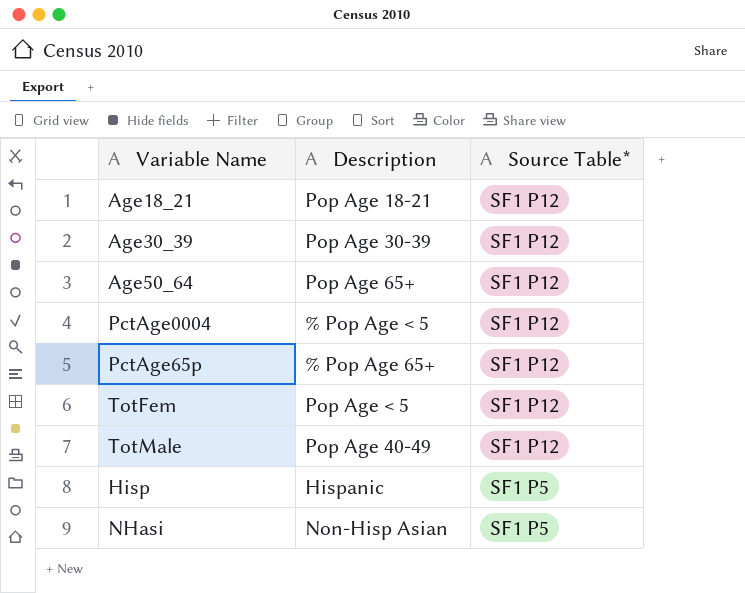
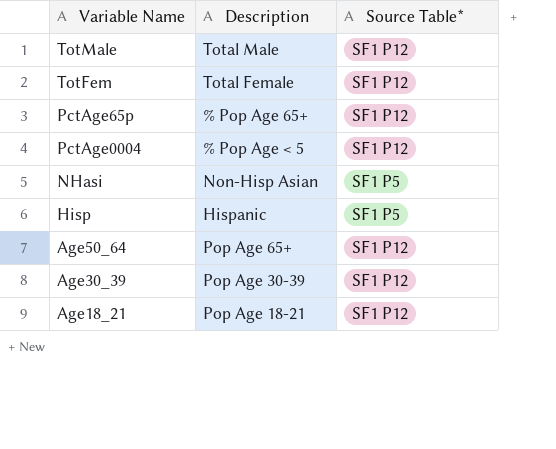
row order: Source Table* descending -> Variable Name descending
TotMale | Description: Pop Age 40-49 -> Total Male
TotFem | Description: Pop Age < 5 -> Total Female

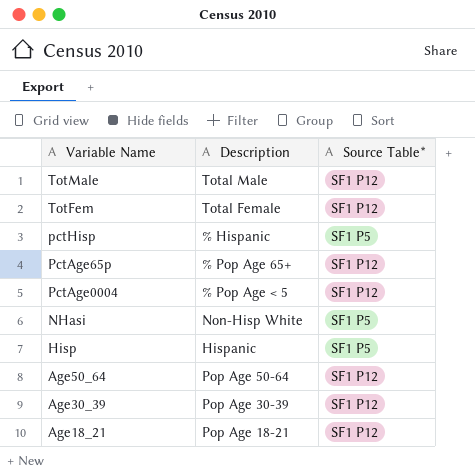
row pctHisp: none -> % Hispanic | SF1 P5
NHasi | Description: Non-Hisp Asian -> Non-Hisp White
Age50_64 | Description: Pop Age 65+ -> Pop Age 50-64

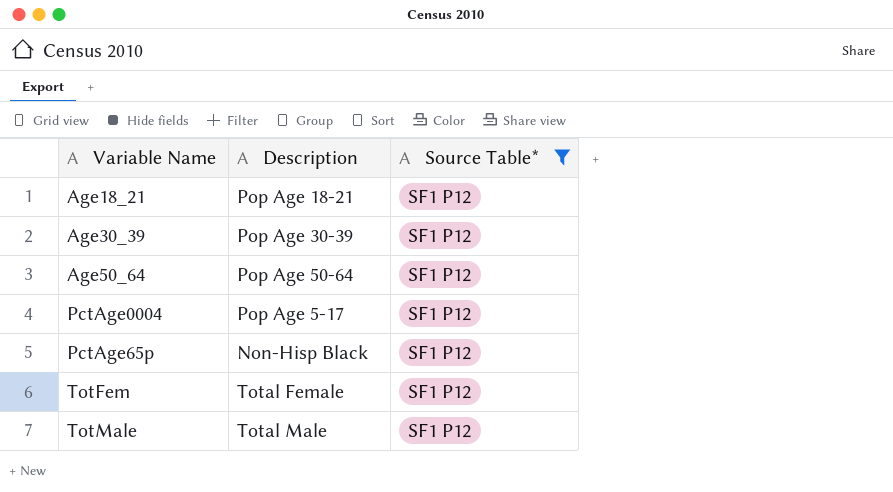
filter: none -> Source Table* = SF1 P12
row order: Variable Name descending -> Variable Name ascending
PctAge0004 | Description: % Pop Age < 5 -> Pop Age 5-17
PctAge65p | Description: % Pop Age 65+ -> Non-Hisp Black

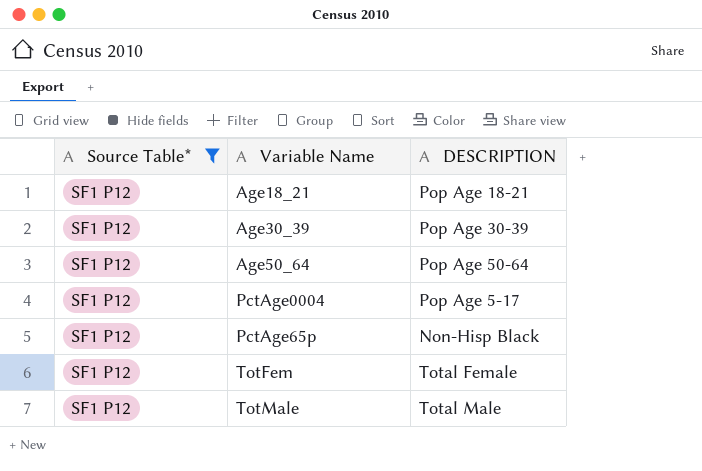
column Source Table* | position: 3 -> 1
column name: Description -> DESCRIPTION

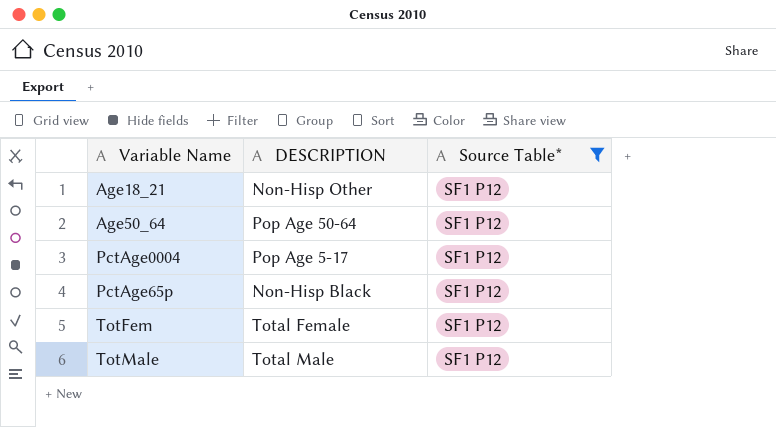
column Source Table* | position: 1 -> 3
row Age30_39: SF1 P12 | Pop Age 30-39 -> none
Age18_21 | DESCRIPTION: Pop Age 18-21 -> Non-Hisp Other

